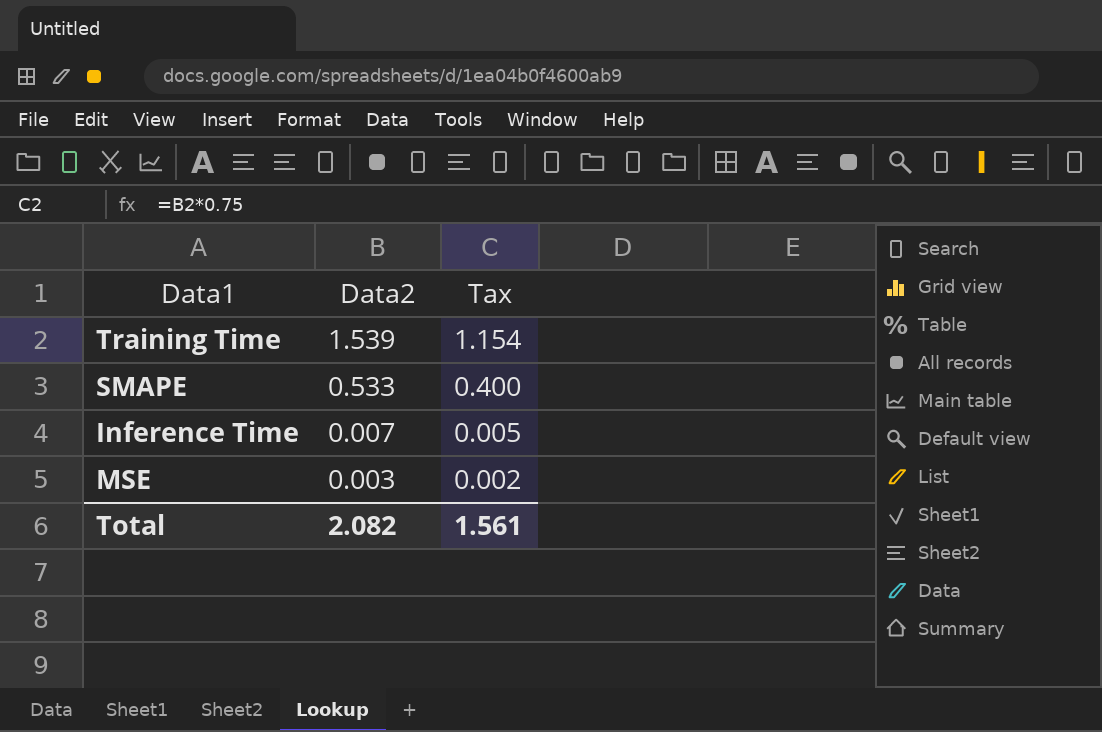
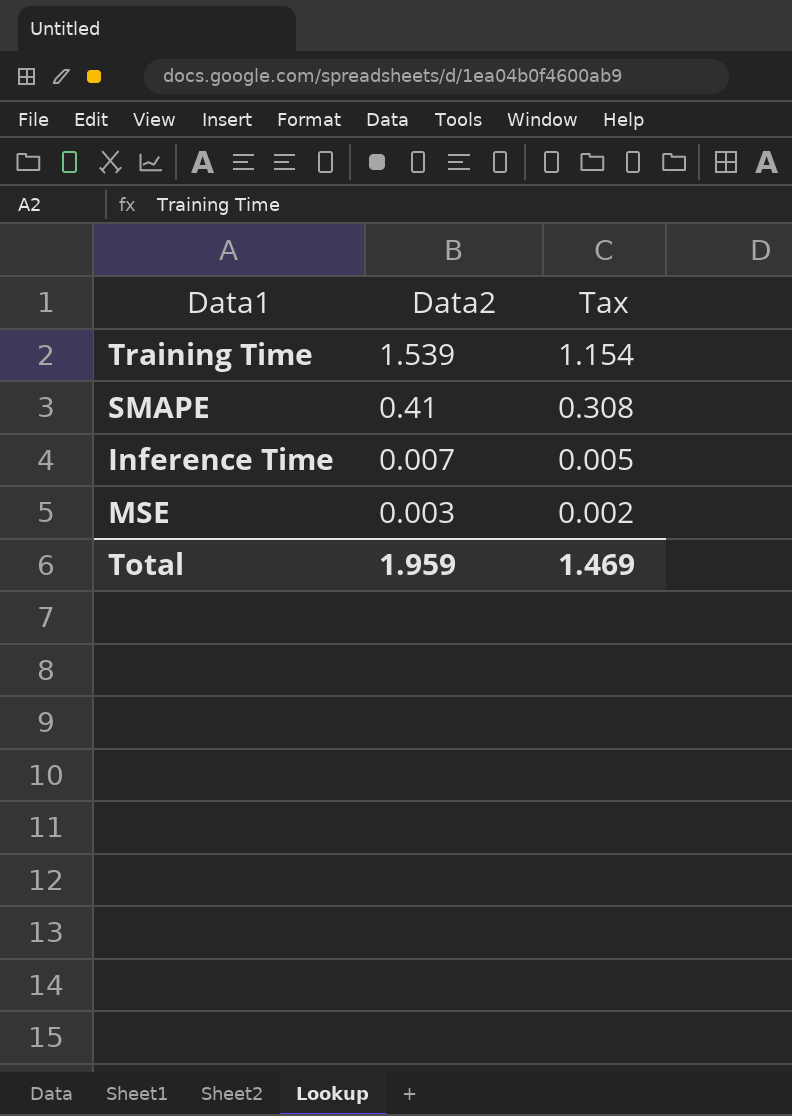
SMAPE | Data2: 0.533 -> 0.41
SMAPE | Tax: 0.400 -> 0.308
Total | Data2: 2.082 -> 1.959
Total | Tax: 1.561 -> 1.469

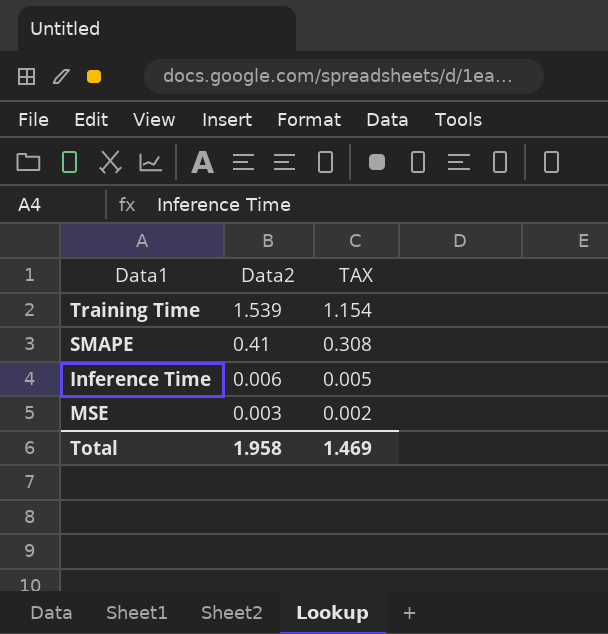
column name: Tax -> TAX
Inference Time | Data2: 0.007 -> 0.006
Total | Data2: 1.959 -> 1.958

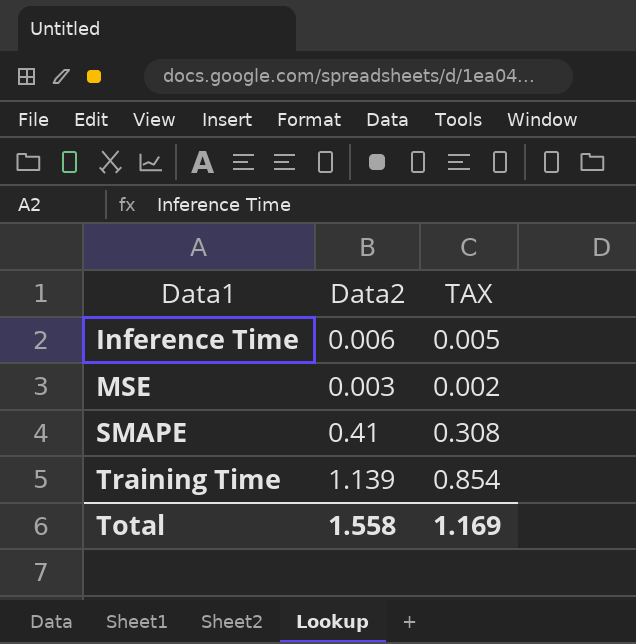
row order: Data2 descending -> Data1 ascending
Training Time | Data2: 1.539 -> 1.139
Training Time | TAX: 1.154 -> 0.854
Total | Data2: 1.958 -> 1.558
Total | TAX: 1.469 -> 1.169

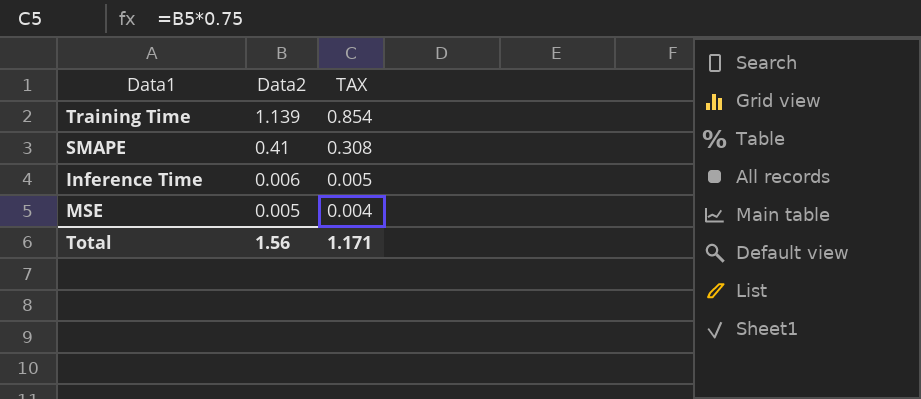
row order: Data1 ascending -> Data2 descending
MSE | Data2: 0.003 -> 0.005
MSE | TAX: 0.002 -> 0.004
Total | Data2: 1.558 -> 1.56
Total | TAX: 1.169 -> 1.171

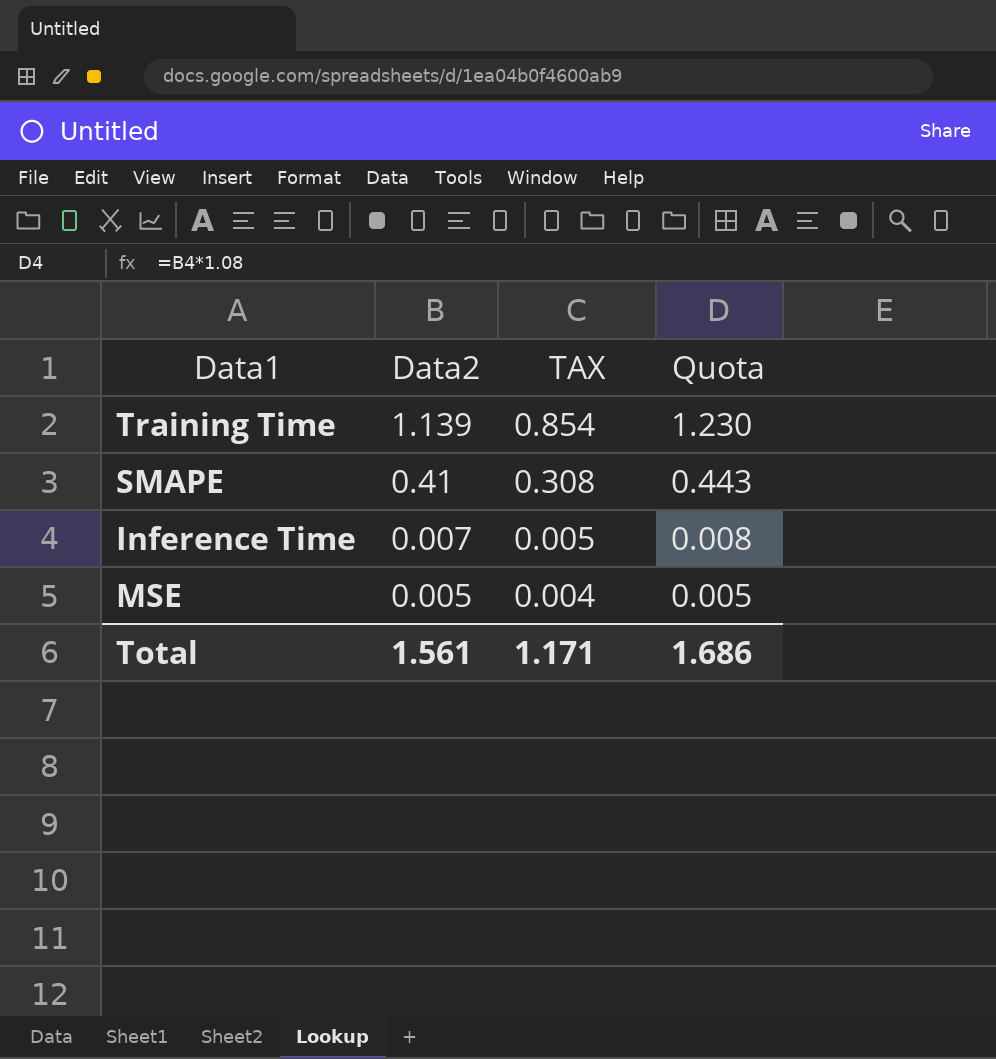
column Quota | formula: none -> [Data2] * 1.08
Inference Time | Data2: 0.006 -> 0.007
Total | Data2: 1.56 -> 1.561

